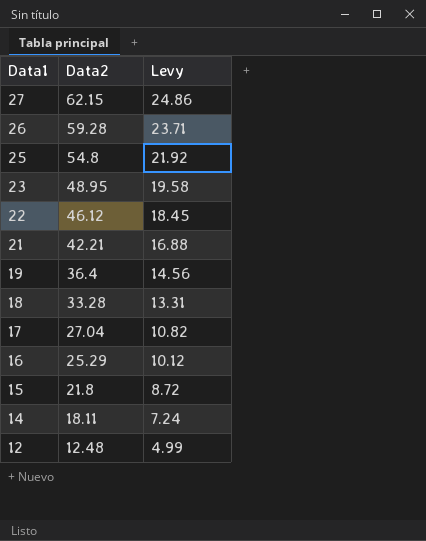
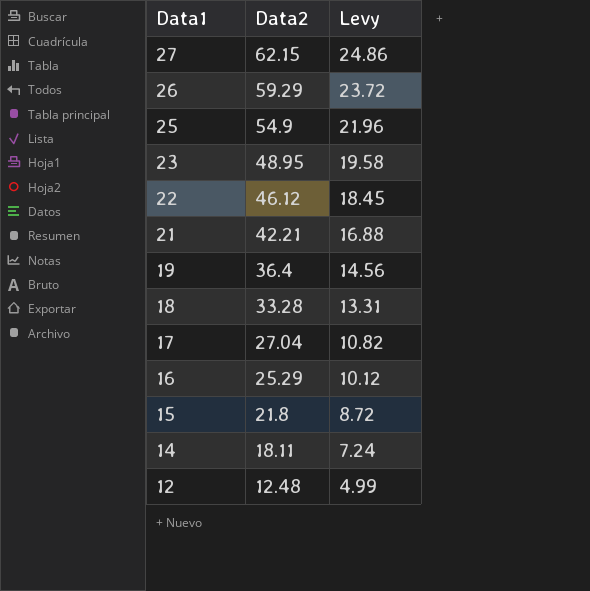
26 | Data2: 59.28 -> 59.29
26 | Levy: 23.71 -> 23.72
25 | Data2: 54.8 -> 54.9
25 | Levy: 21.92 -> 21.96

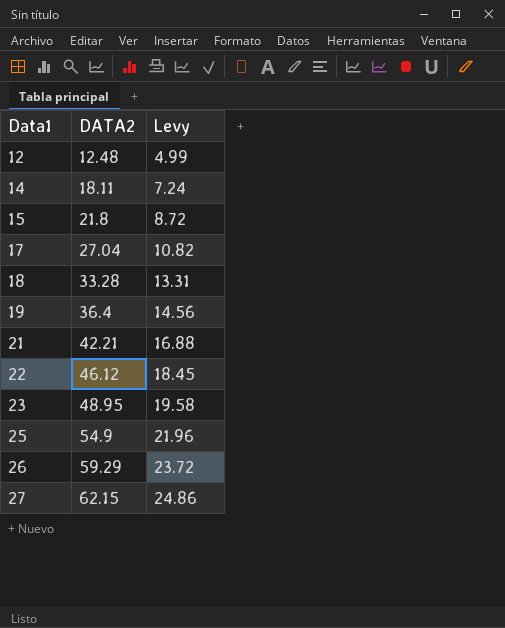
row order: Data1 descending -> Data1 ascending
column name: Data2 -> DATA2
row 16: 25.29 | 10.12 -> none

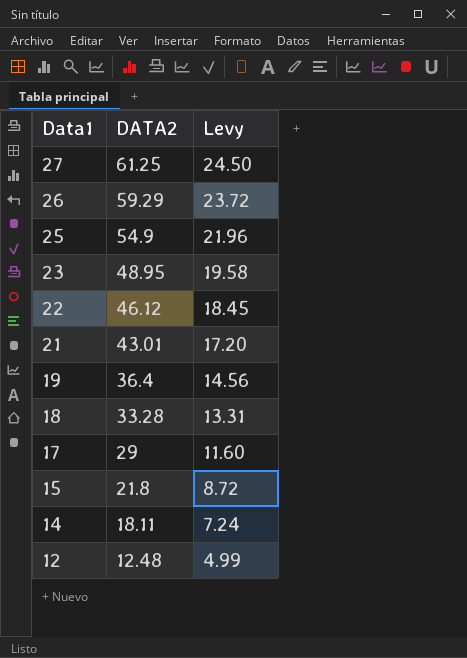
row order: Data1 ascending -> Data1 descending
27 | DATA2: 62.15 -> 61.25
27 | Levy: 24.86 -> 24.50
21 | DATA2: 42.21 -> 43.01
21 | Levy: 16.88 -> 17.20
17 | DATA2: 27.04 -> 29
17 | Levy: 10.82 -> 11.60

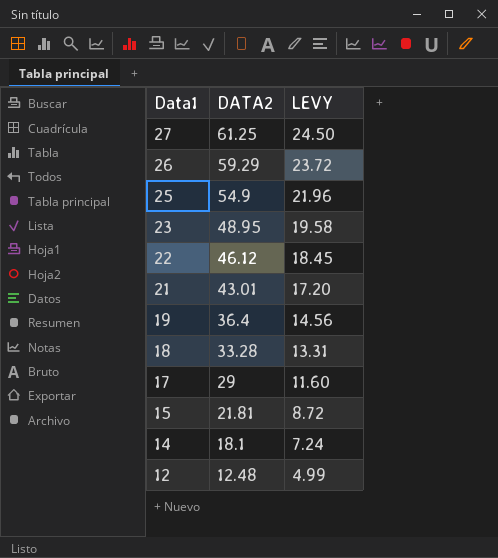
column name: Levy -> LEVY
15 | DATA2: 21.8 -> 21.81
14 | DATA2: 18.11 -> 18.1

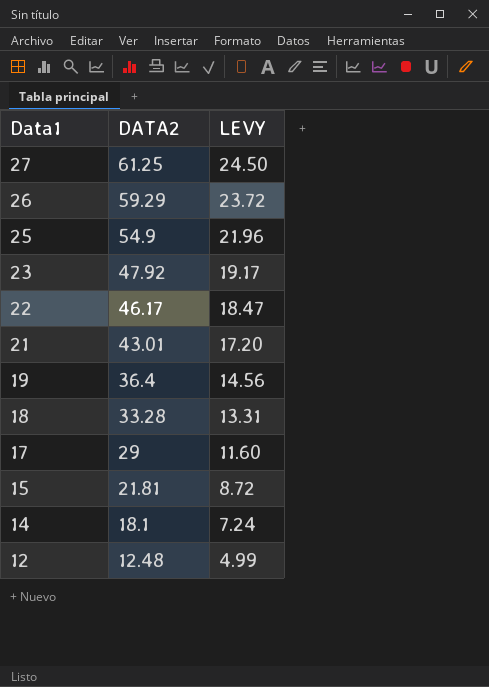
23 | DATA2: 48.95 -> 47.92
23 | LEVY: 19.58 -> 19.17
22 | DATA2: 46.12 -> 46.17
22 | LEVY: 18.45 -> 18.47

